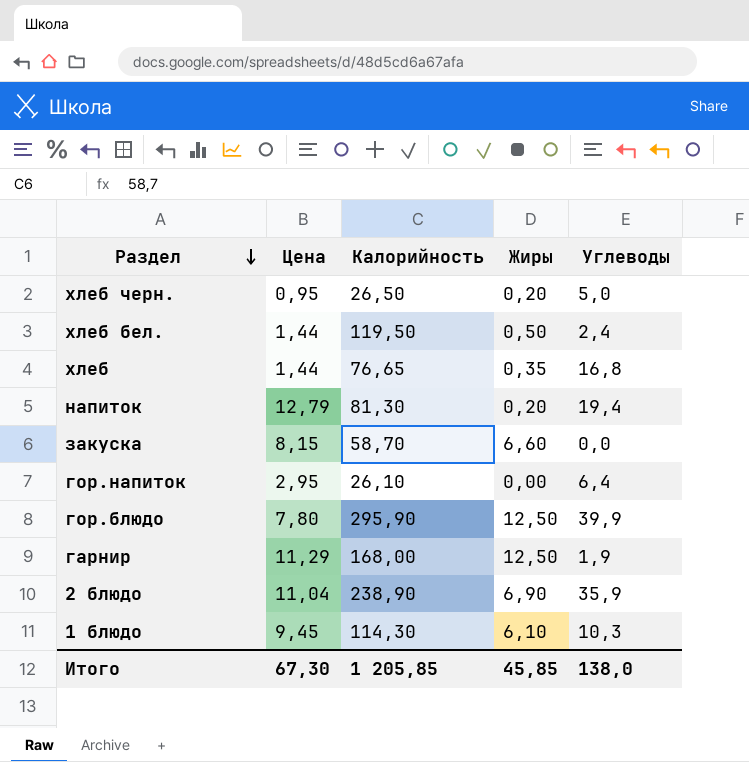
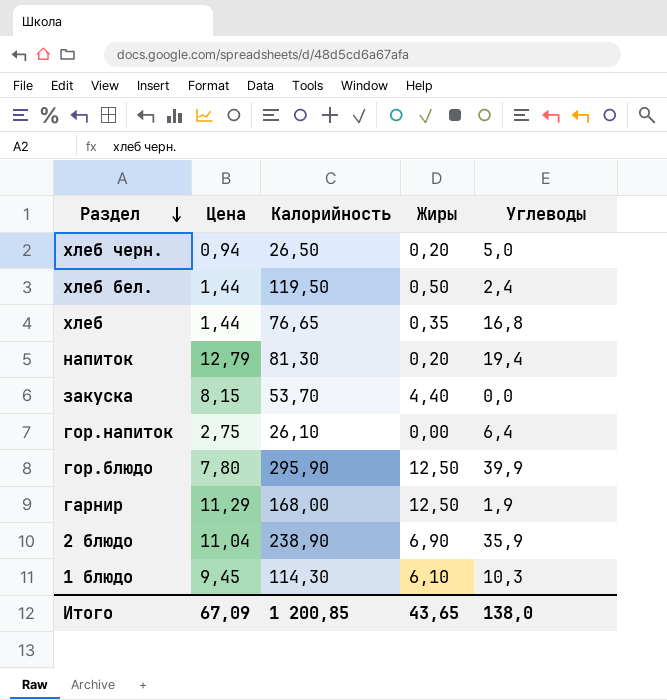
хлеб черн. | Цена: 0,95 -> 0,94
закуска | Калорийность: 58,70 -> 53,70
закуска | Жиры: 6,60 -> 4,40
гор.напиток | Цена: 2,95 -> 2,75
Итого | Цена: 67,30 -> 67,09
Итого | Калорийность: 1 205,85 -> 1 200,85
Итого | Жиры: 45,85 -> 43,65

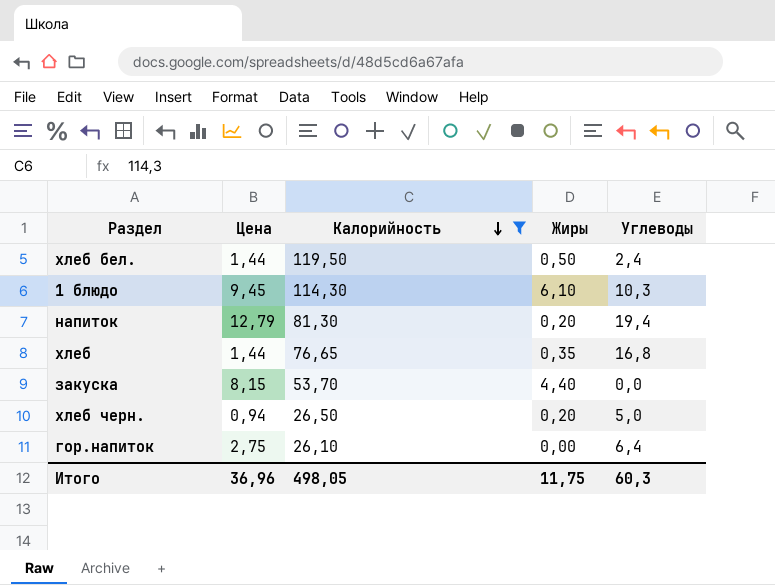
filter: none -> Калорийность <= 119,50
row order: Раздел descending -> Калорийность descending
Итого | Цена: 67,09 -> 36,96
Итого | Калорийность: 1 200,85 -> 498,05
Итого | Жиры: 43,65 -> 11,75
Итого | Углеводы: 138,0 -> 60,3

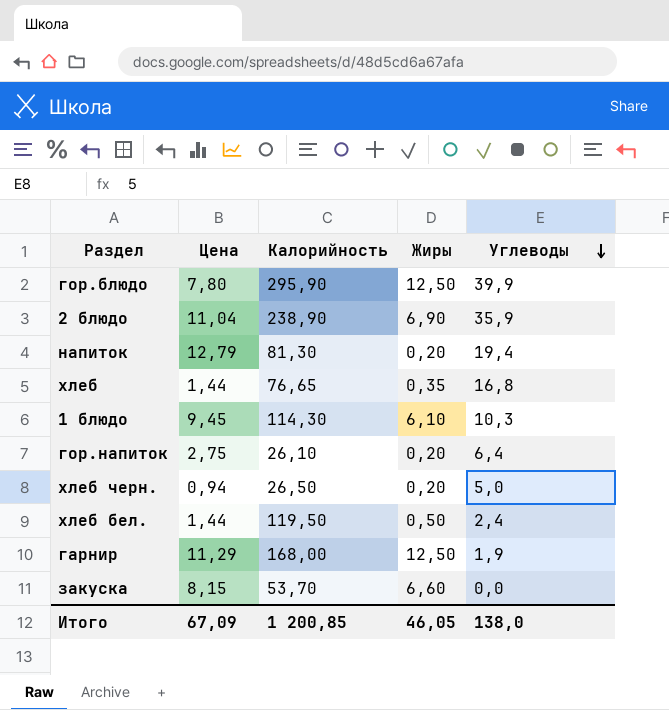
filter: Калорийность <= 119,50 -> none
row order: Калорийность descending -> Углеводы descending
гор.напиток | Жиры: 0,00 -> 0,20
закуска | Жиры: 4,40 -> 6,60
Итого | Цена: 36,96 -> 67,09
Итого | Калорийность: 498,05 -> 1 200,85
Итого | Жиры: 11,75 -> 46,05
Итого | Углеводы: 60,3 -> 138,0

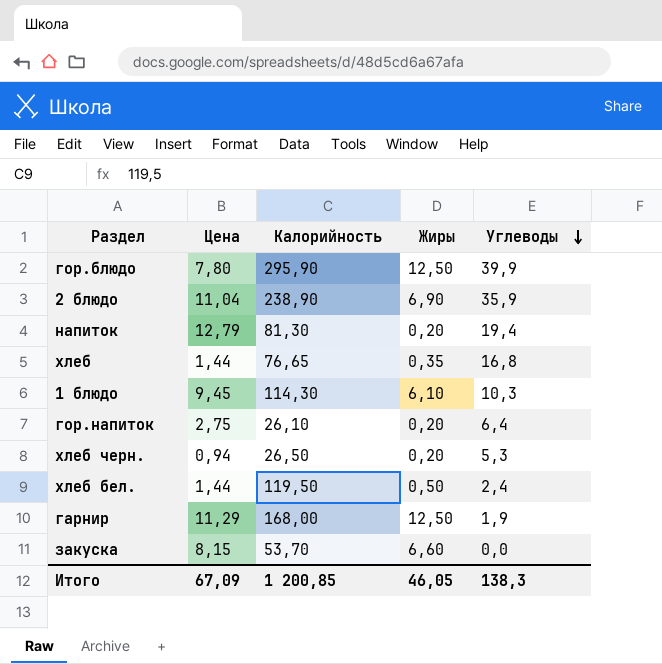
хлеб черн. | Углеводы: 5,0 -> 5,3
Итого | Углеводы: 138,0 -> 138,3

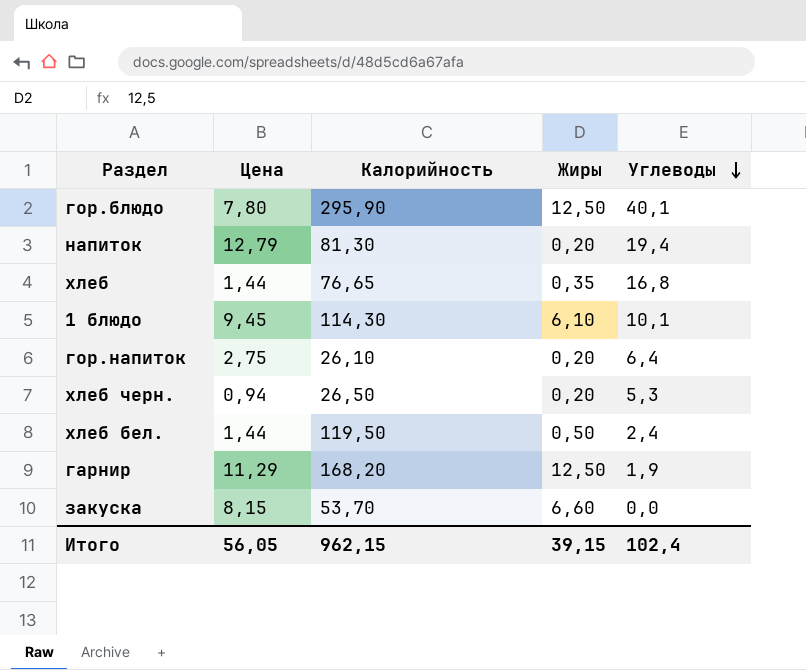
row 2 блюдо: 11,04 | 238,90 | 6,90 | 35,9 -> none
гор.блюдо | Углеводы: 39,9 -> 40,1
1 блюдо | Углеводы: 10,3 -> 10,1
гарнир | Калорийность: 168,00 -> 168,20
Итого | Цена: 67,09 -> 56,05
Итого | Калорийность: 1 200,85 -> 962,15
Итого | Жиры: 46,05 -> 39,15
Итого | Углеводы: 138,3 -> 102,4

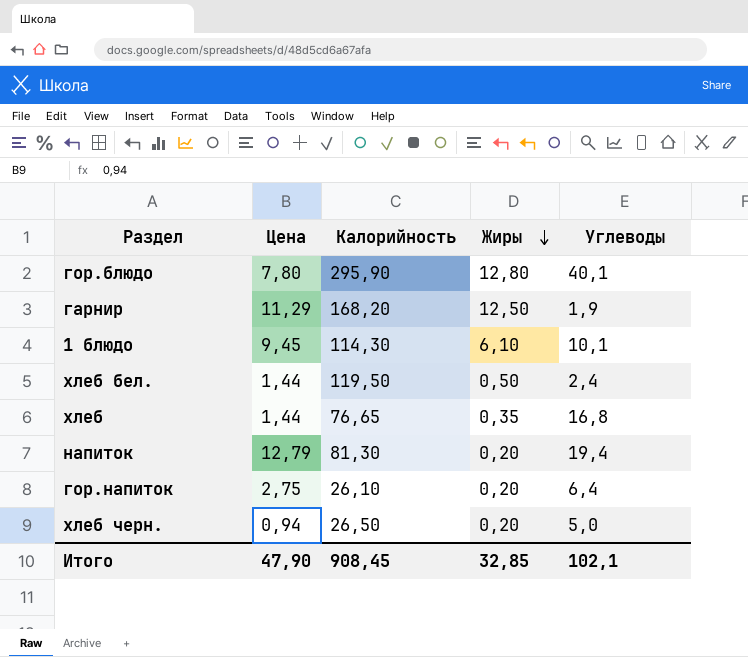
row order: Углеводы descending -> Жиры descending
row закуска: 8,15 | 53,70 | 6,60 | 0,0 -> none
гор.блюдо | Жиры: 12,50 -> 12,80
хлеб черн. | Углеводы: 5,3 -> 5,0
Итого | Цена: 56,05 -> 47,90
Итого | Калорийность: 962,15 -> 908,45
Итого | Жиры: 39,15 -> 32,85
Итого | Углеводы: 102,4 -> 102,1

